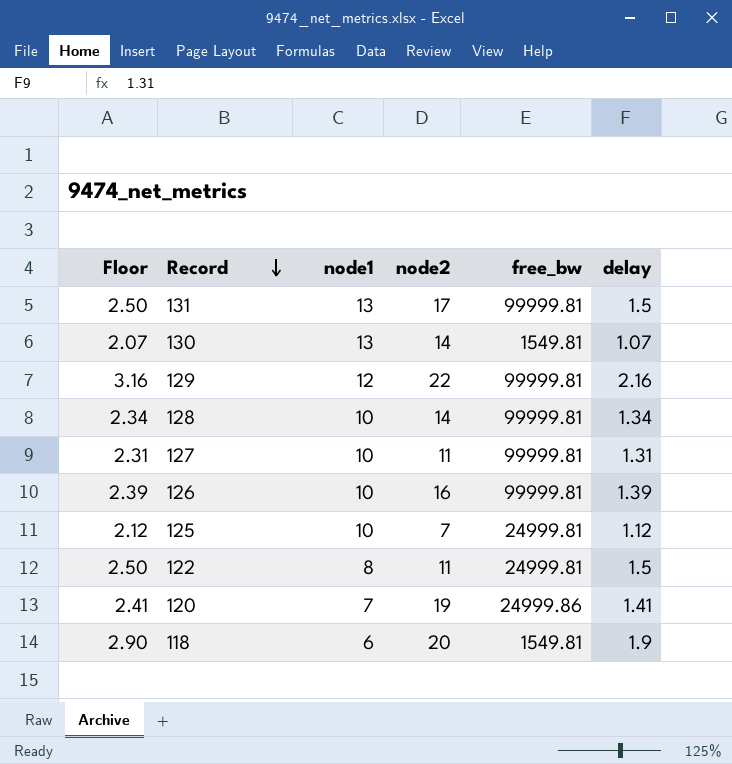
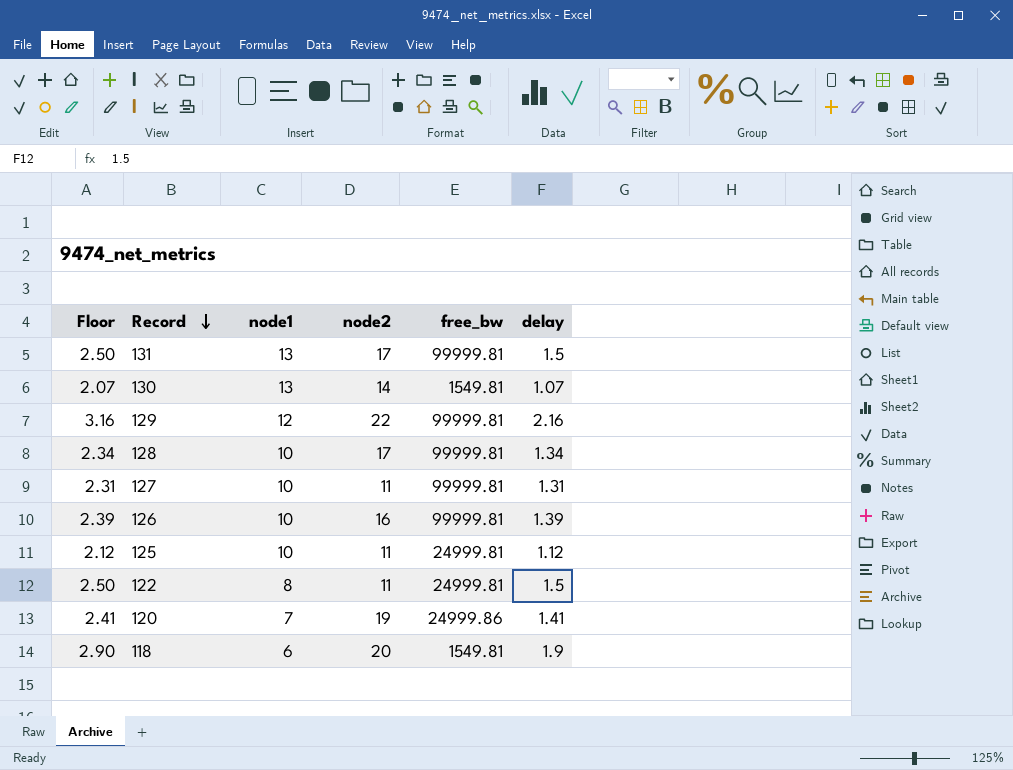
128 | node2: 14 -> 17
125 | node2: 7 -> 11

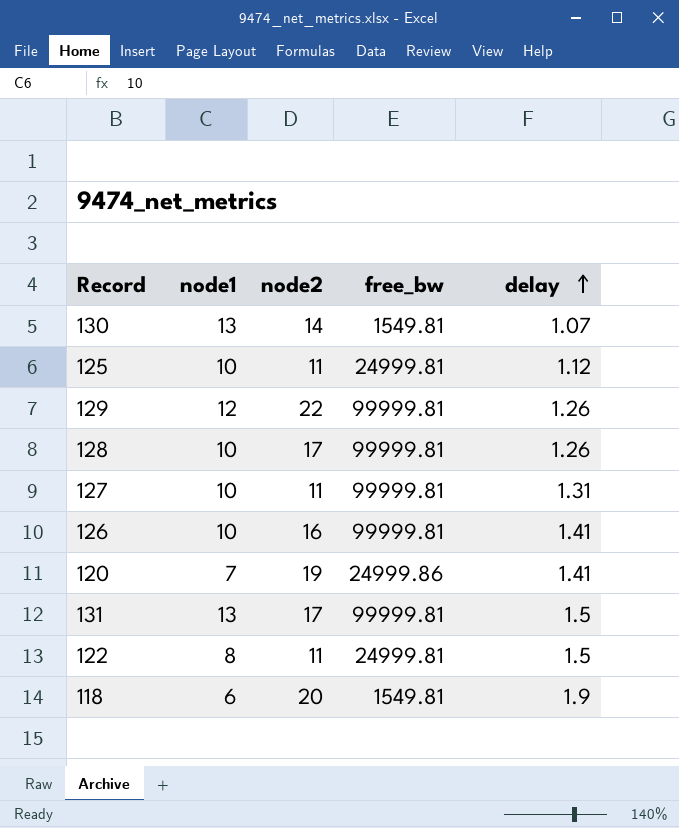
row order: Record descending -> delay ascending
column Floor | formula: [delay] + 1 -> none
129 | delay: 2.16 -> 1.26
128 | delay: 1.34 -> 1.26
126 | delay: 1.39 -> 1.41

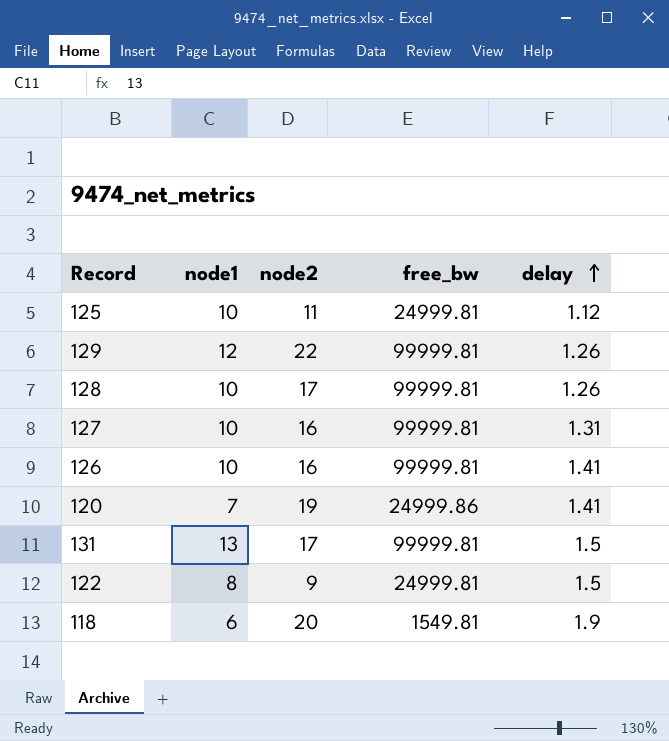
row 130: 13 | 14 | 1549.81 | 1.07 -> none
127 | node2: 11 -> 16
122 | node2: 11 -> 9

